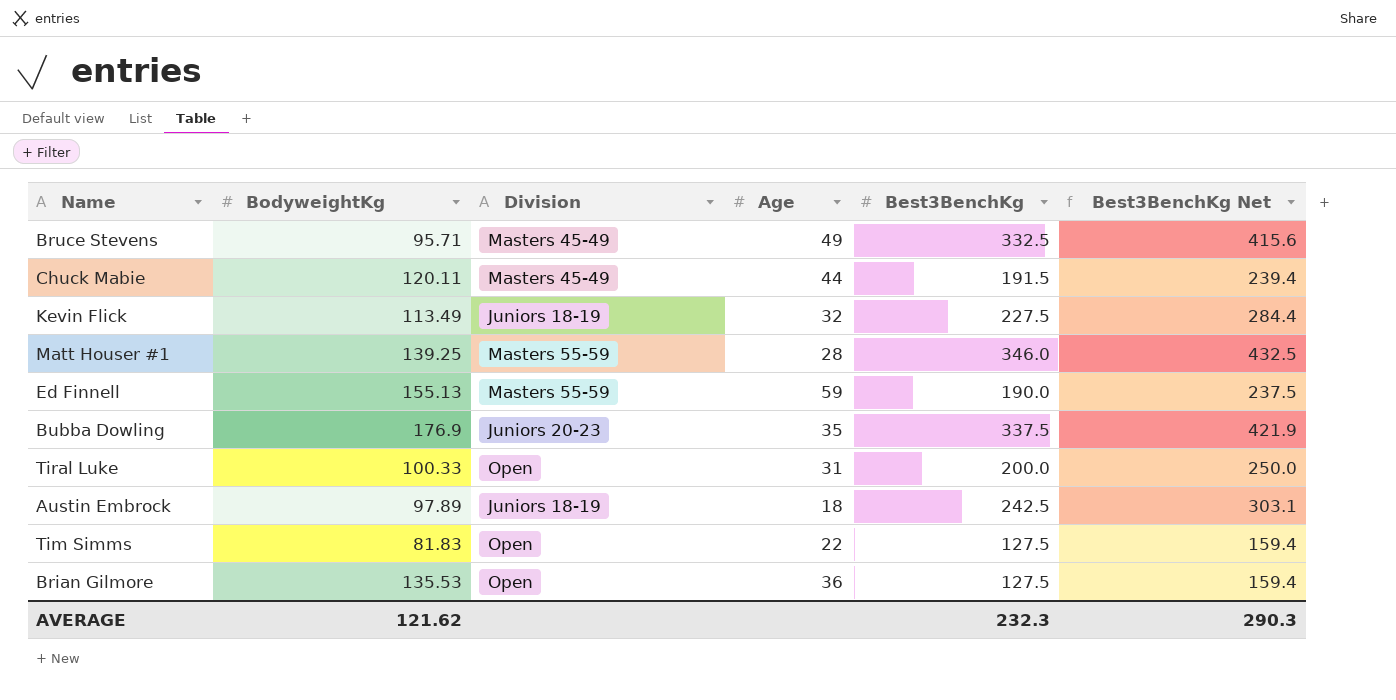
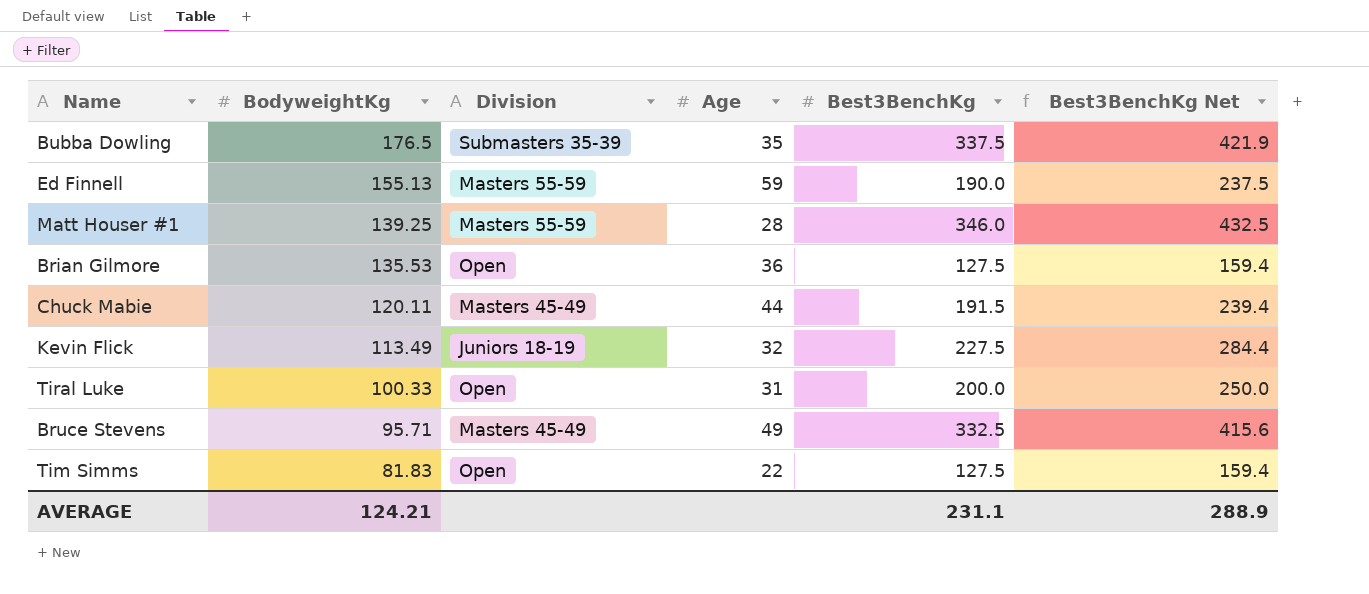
row order: none -> BodyweightKg descending
row Austin Embrock: 97.89 | Juniors 18-19 | 18 | 242.5 | 303.1 -> none
Bubba Dowling | BodyweightKg: 176.9 -> 176.5
Bubba Dowling | Division: Juniors 20-23 -> Submasters 35-39
AVERAGE | BodyweightKg: 121.62 -> 124.21
AVERAGE | Best3BenchKg: 232.3 -> 231.1
AVERAGE | Best3BenchKg Net: 290.3 -> 288.9

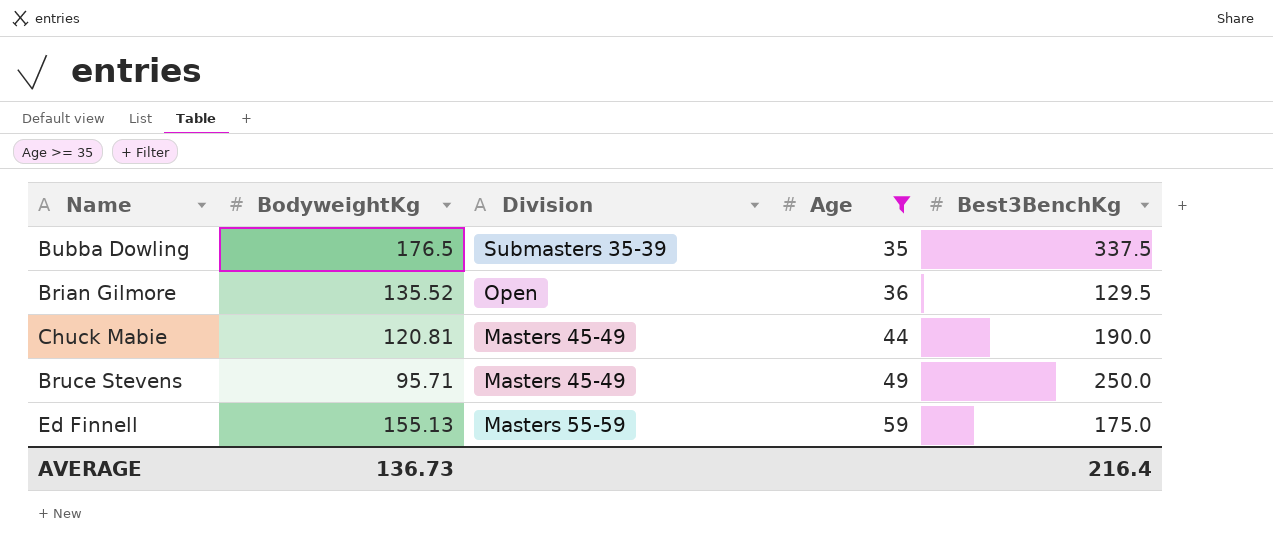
filter: none -> Age >= 35
row order: BodyweightKg descending -> Age ascending
column Best3BenchKg Net | formula: [Best3BenchKg] * 1.25 -> none
Brian Gilmore | BodyweightKg: 135.53 -> 135.52
Brian Gilmore | Best3BenchKg: 127.5 -> 129.5
Chuck Mabie | BodyweightKg: 120.11 -> 120.81
Chuck Mabie | Best3BenchKg: 191.5 -> 190.0
Bruce Stevens | Best3BenchKg: 332.5 -> 250.0
Ed Finnell | Best3BenchKg: 190.0 -> 175.0
AVERAGE | BodyweightKg: 124.21 -> 136.73
AVERAGE | Best3BenchKg: 231.1 -> 216.4

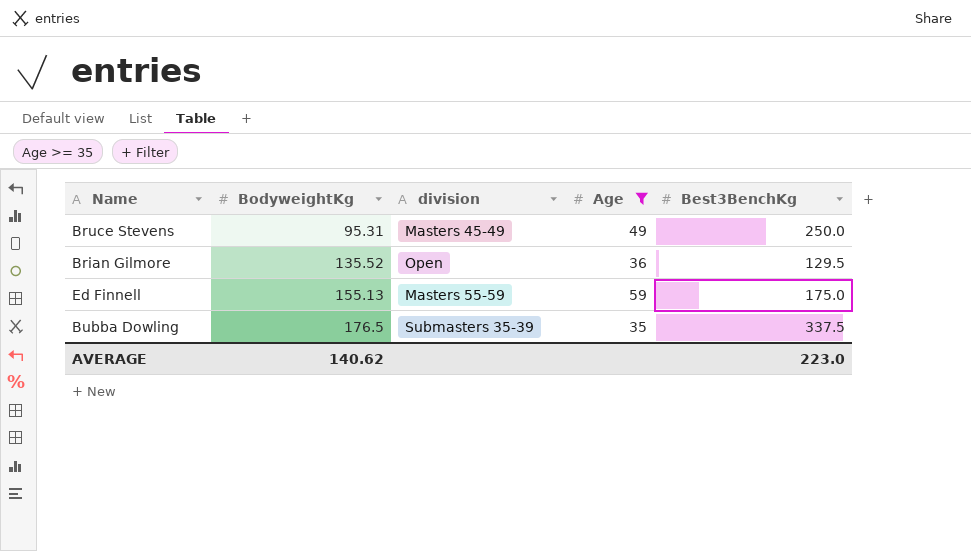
row order: Age ascending -> BodyweightKg ascending
column name: Division -> division
row Chuck Mabie: 120.81 | Masters 45-49 | 44 | 190.0 -> none
Bruce Stevens | BodyweightKg: 95.71 -> 95.31
AVERAGE | BodyweightKg: 136.73 -> 140.62
AVERAGE | Best3BenchKg: 216.4 -> 223.0

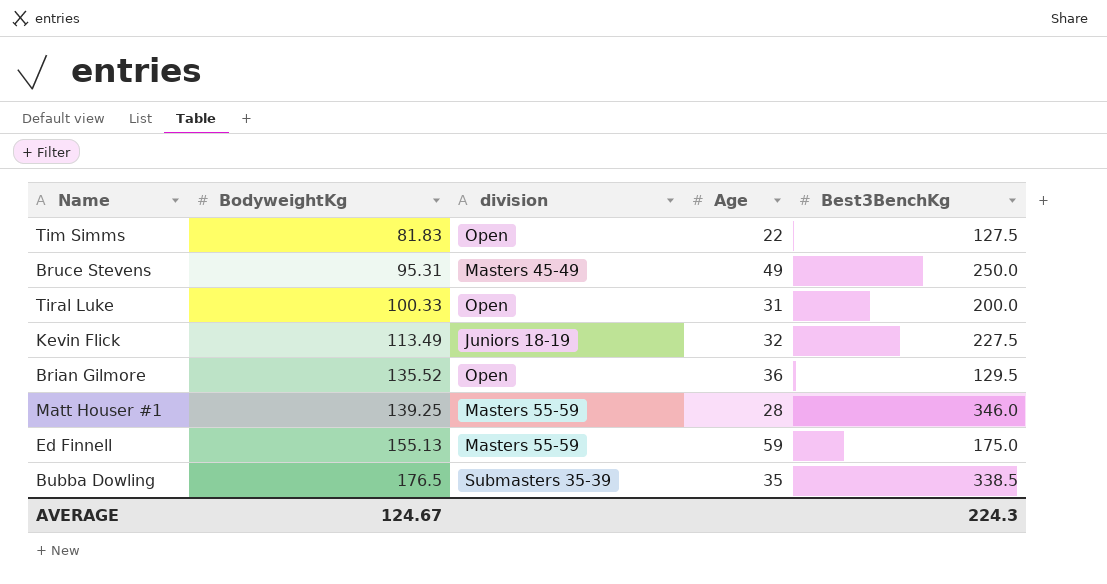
filter: Age >= 35 -> none
Bubba Dowling | Best3BenchKg: 337.5 -> 338.5
AVERAGE | BodyweightKg: 140.62 -> 124.67
AVERAGE | Best3BenchKg: 223.0 -> 224.3

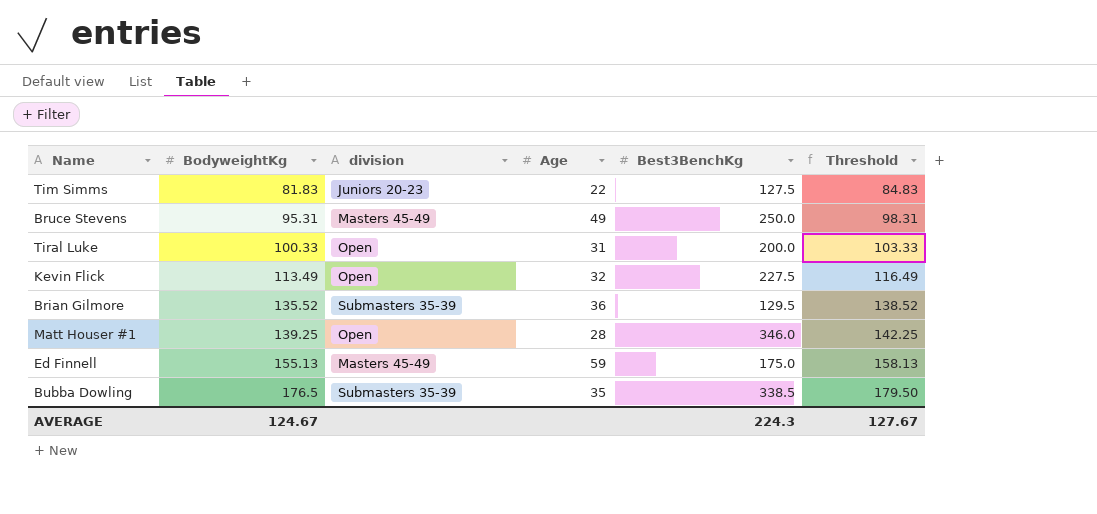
column Threshold | formula: none -> [BodyweightKg] + 3
Tim Simms | division: Open -> Juniors 20-23
Kevin Flick | division: Juniors 18-19 -> Open
Brian Gilmore | division: Open -> Submasters 35-39
Matt Houser #1 | division: Masters 55-59 -> Open
Ed Finnell | division: Masters 55-59 -> Masters 45-49

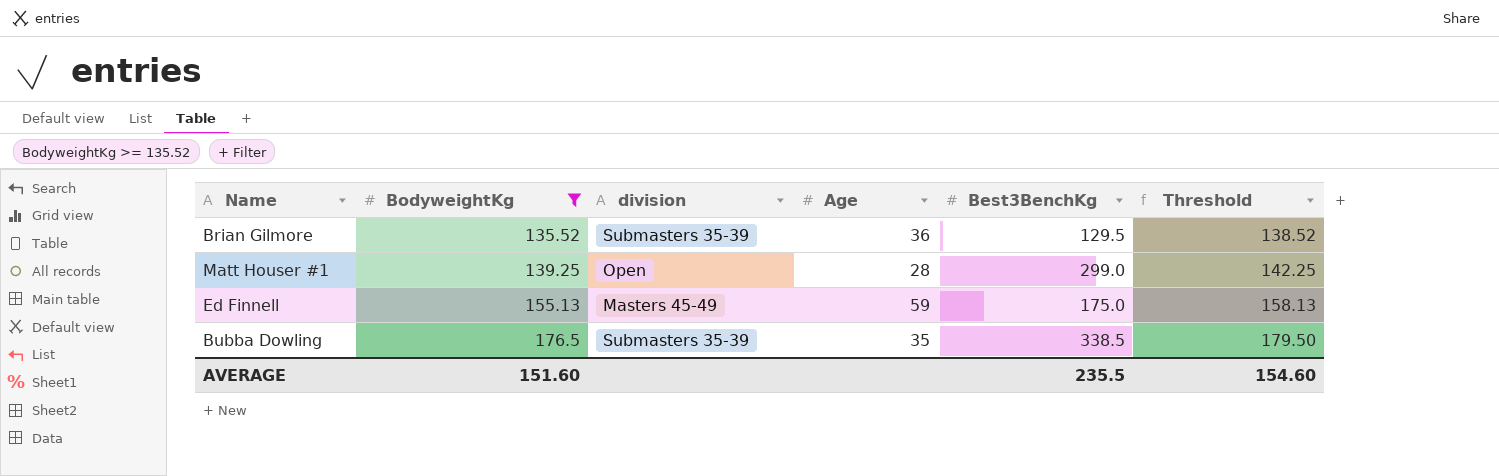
filter: none -> BodyweightKg >= 135.52
Matt Houser #1 | Best3BenchKg: 346.0 -> 299.0
AVERAGE | BodyweightKg: 124.67 -> 151.60
AVERAGE | Best3BenchKg: 224.3 -> 235.5
AVERAGE | Threshold: 127.67 -> 154.60

